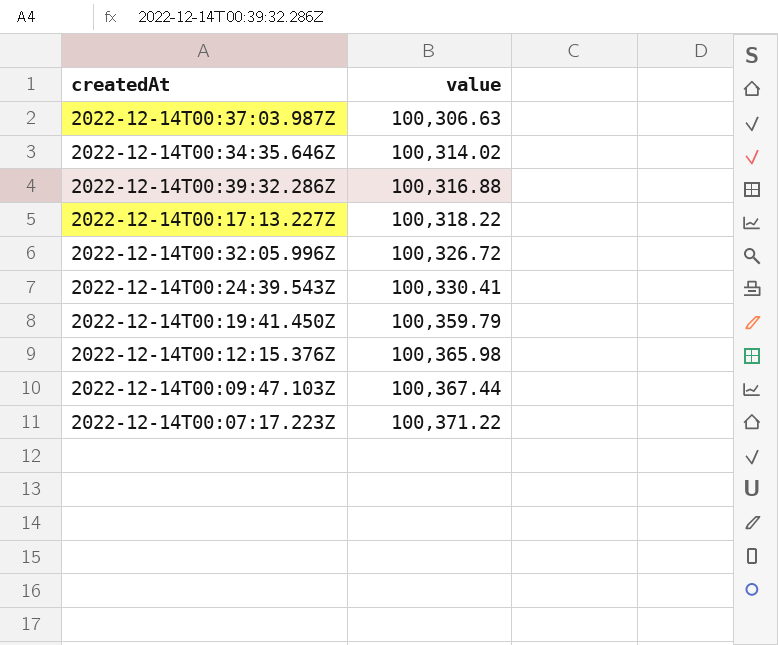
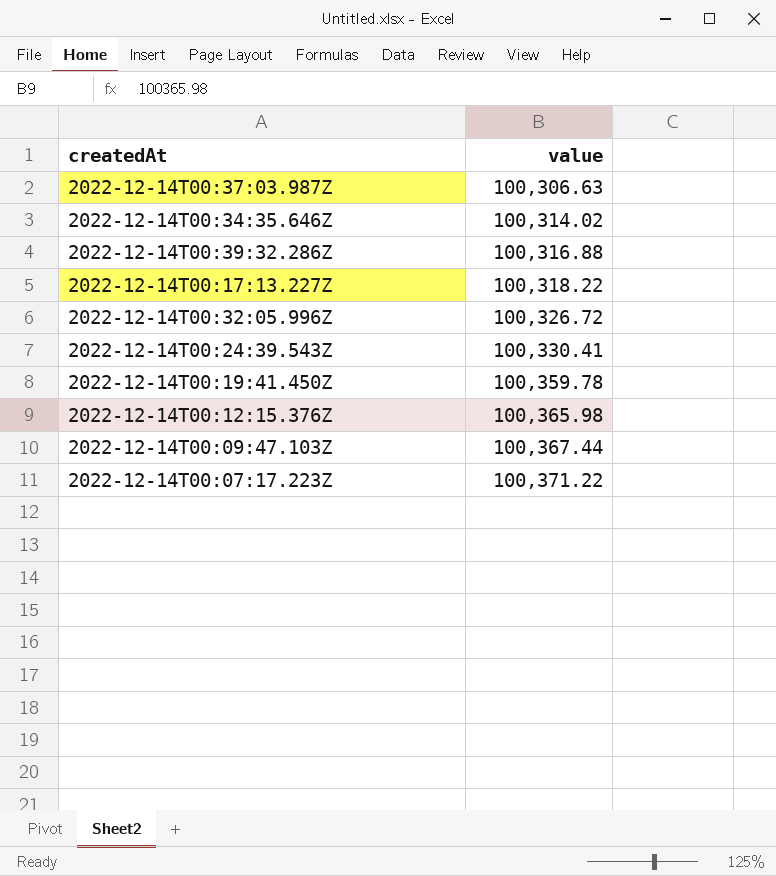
2022-12-14T00:19:41.450Z | value: 100,359.79 -> 100,359.78

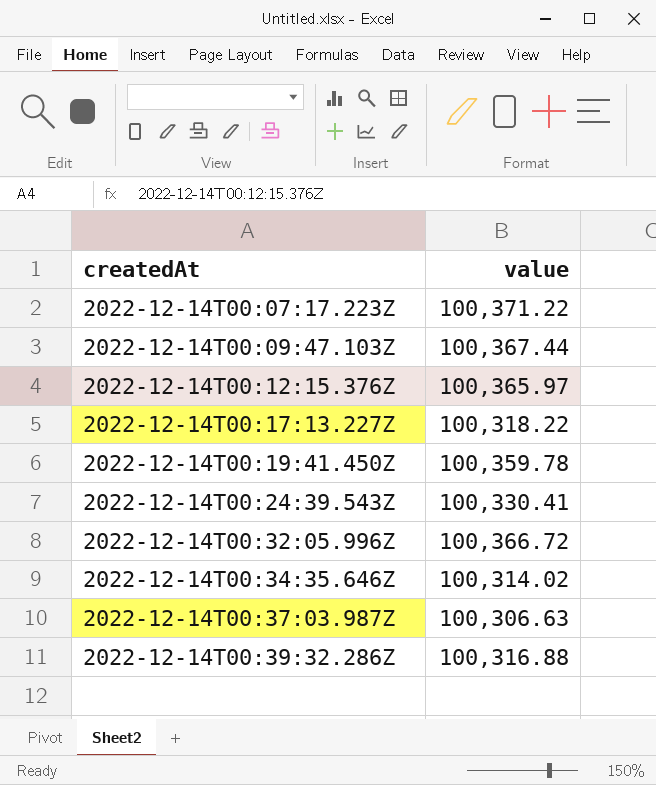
row order: value ascending -> createdAt ascending
2022-12-14T00:12:15.376Z | value: 100,365.98 -> 100,365.97
2022-12-14T00:32:05.996Z | value: 100,326.72 -> 100,366.72

